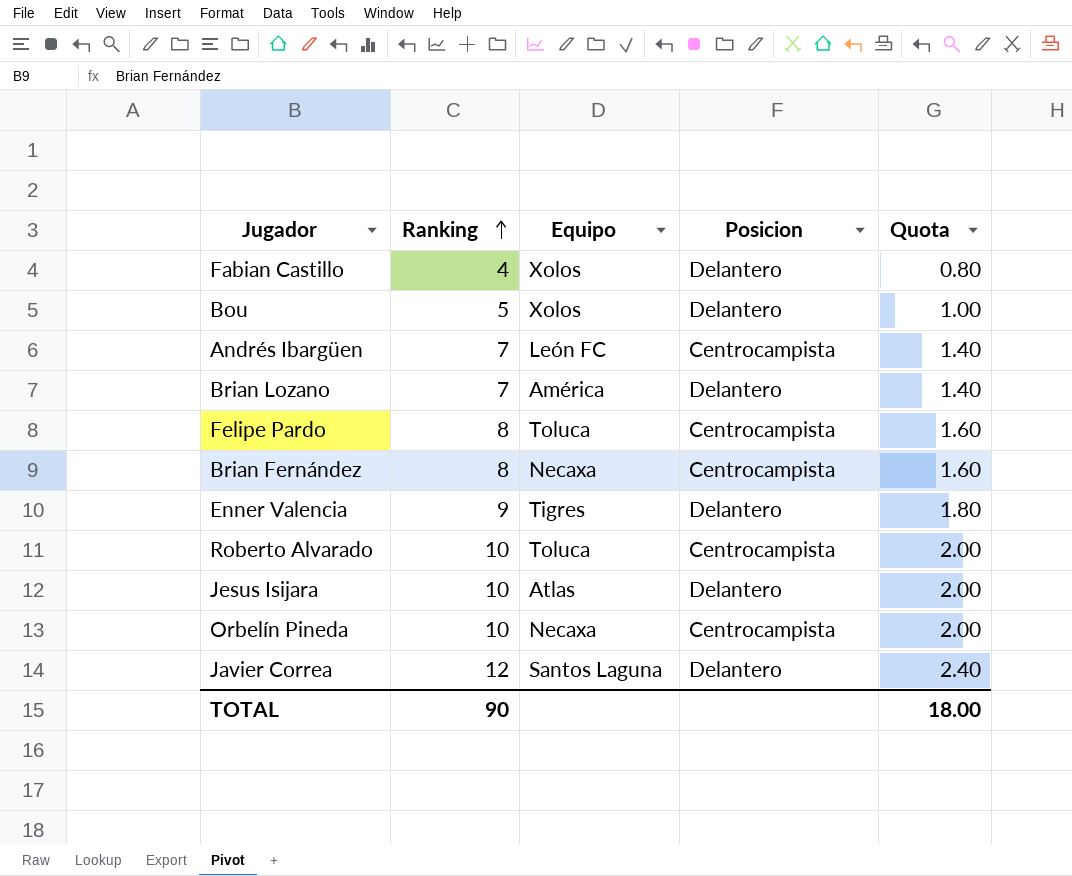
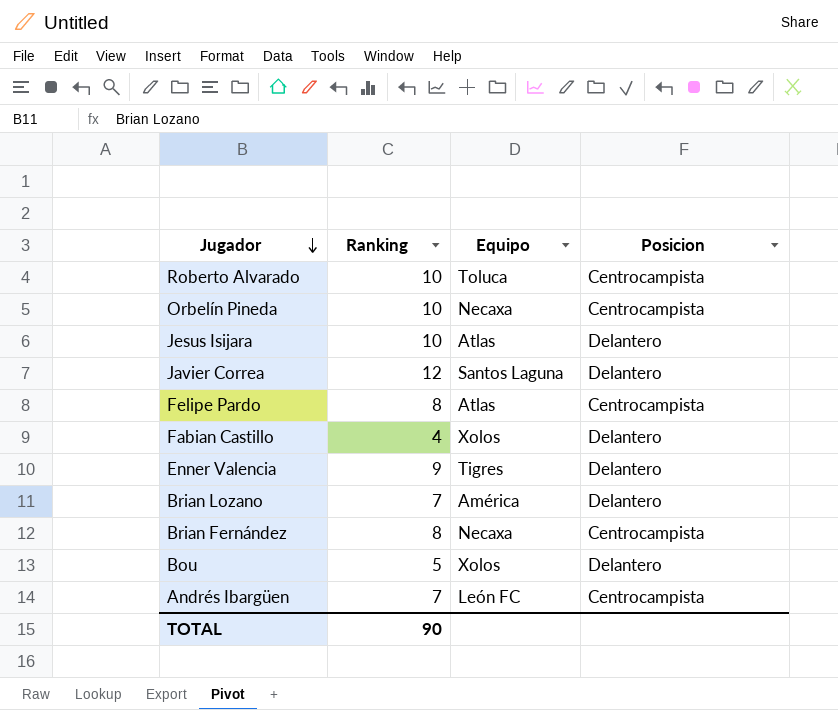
row order: Ranking ascending -> Jugador descending
column Quota | formula: [Ranking] * 0.2 -> none
Felipe Pardo | Equipo: Toluca -> Atlas

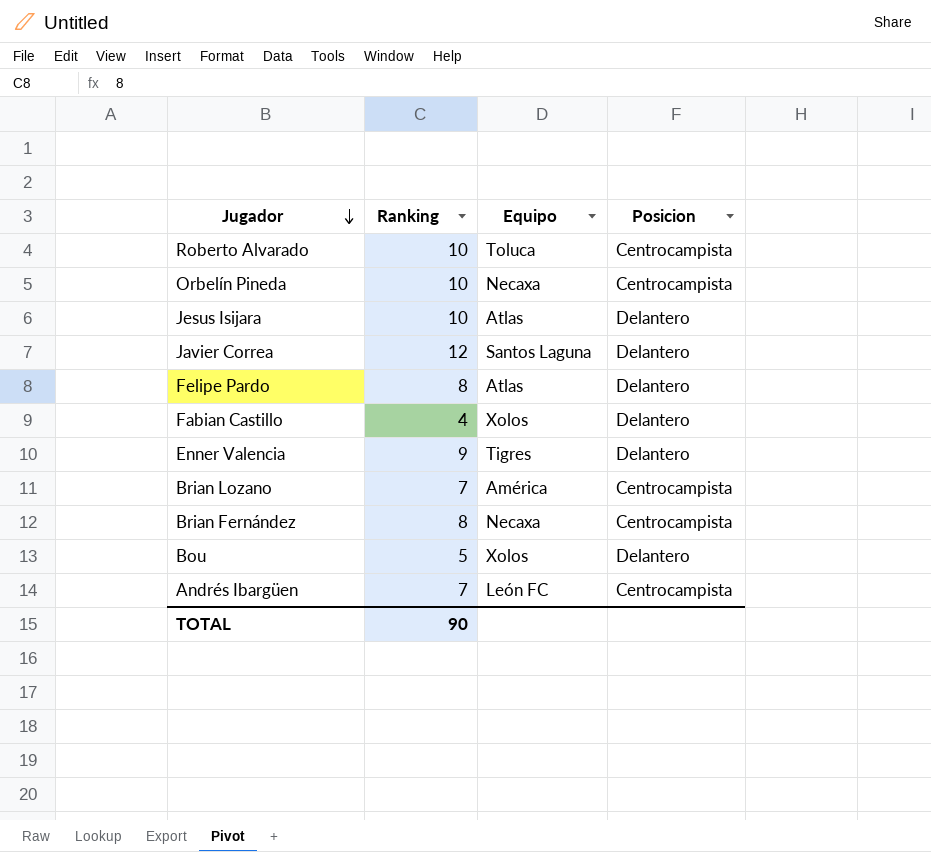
Felipe Pardo | Posicion: Centrocampista -> Delantero
Brian Lozano | Posicion: Delantero -> Centrocampista

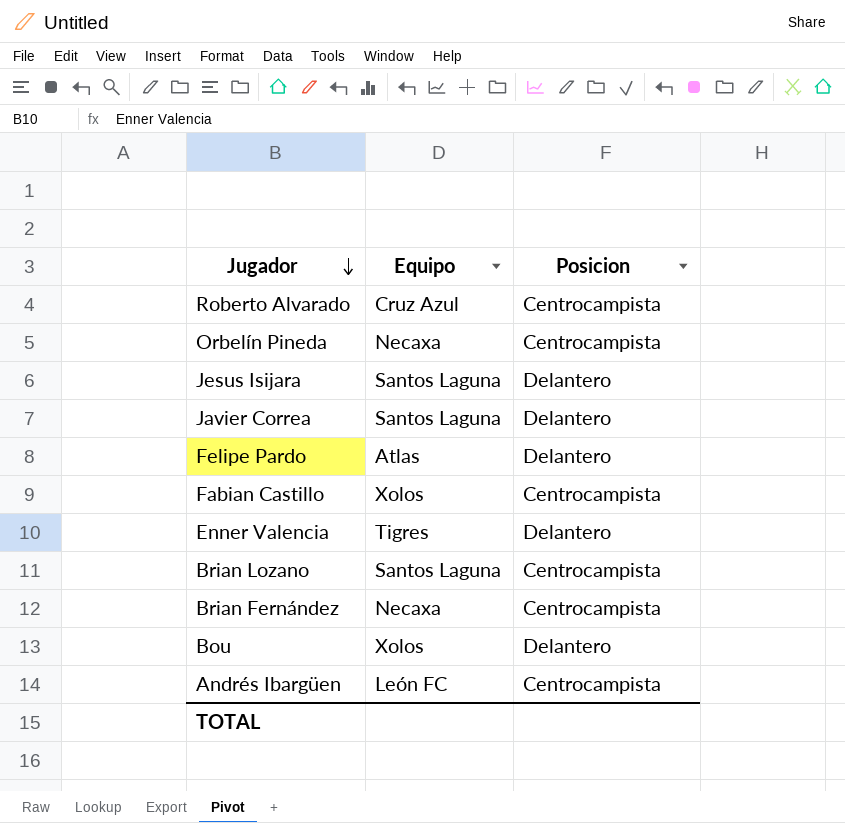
column Ranking | position: 2 -> none
Roberto Alvarado | Equipo: Toluca -> Cruz Azul
Jesus Isijara | Equipo: Atlas -> Santos Laguna
Fabian Castillo | Posicion: Delantero -> Centrocampista
Brian Lozano | Equipo: América -> Santos Laguna

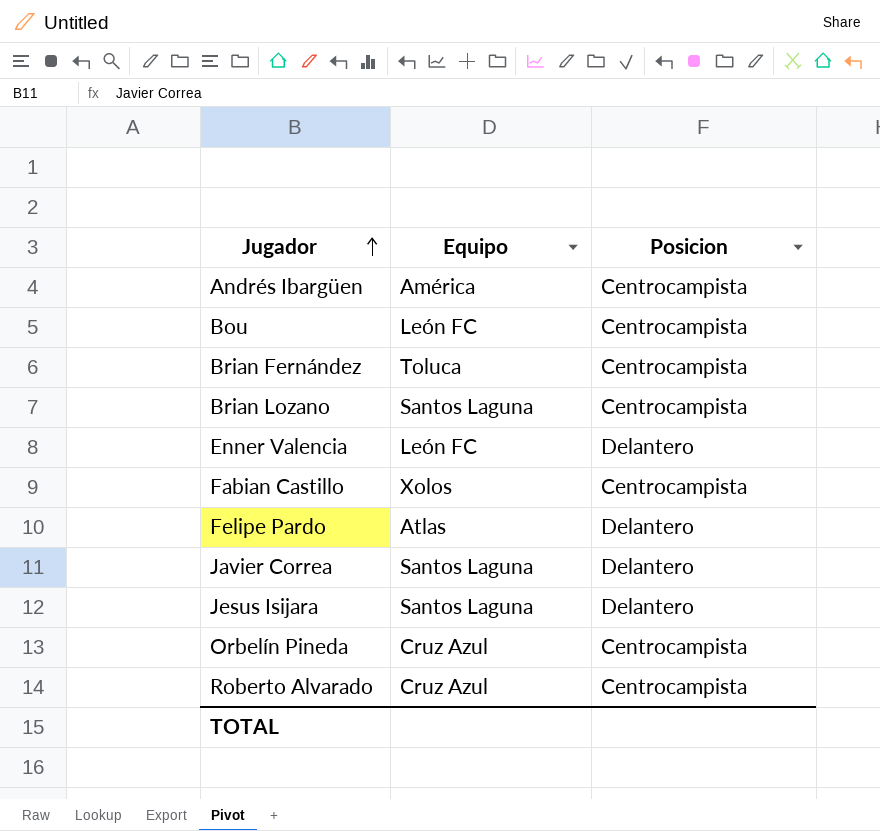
row order: Jugador descending -> Jugador ascending
Andrés Ibargüen | Equipo: León FC -> América
Bou | Equipo: Xolos -> León FC
Bou | Posicion: Delantero -> Centrocampista
Brian Fernández | Equipo: Necaxa -> Toluca
Enner Valencia | Equipo: Tigres -> León FC
Orbelín Pineda | Equipo: Necaxa -> Cruz Azul

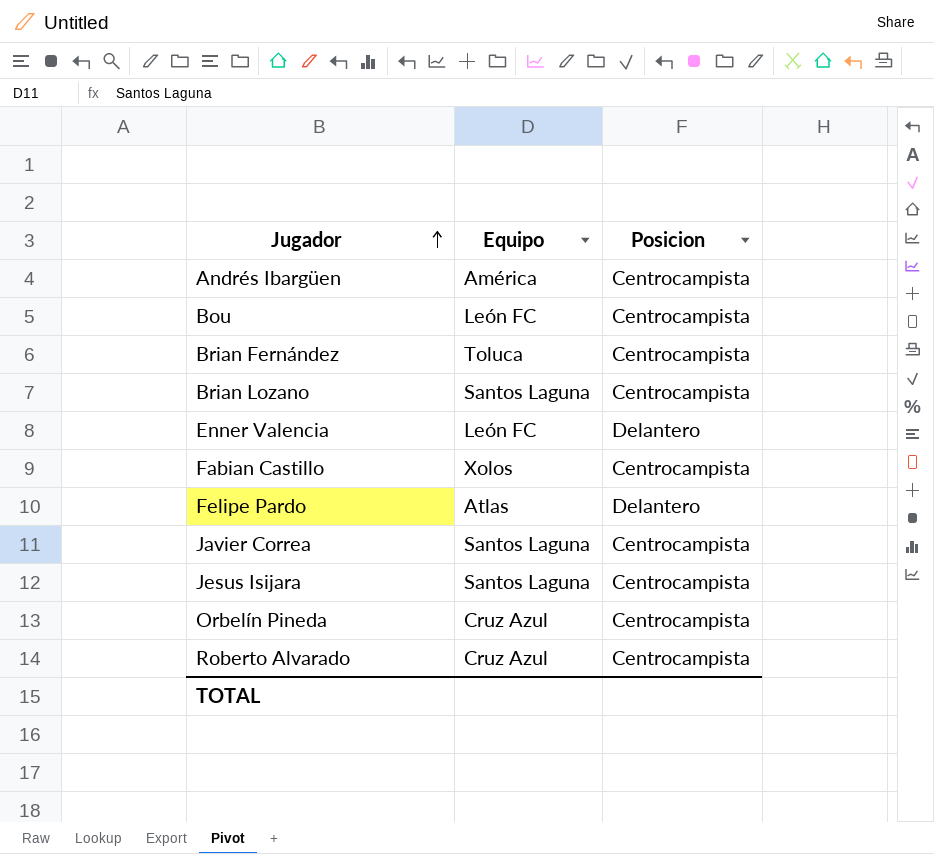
Javier Correa | Posicion: Delantero -> Centrocampista
Jesus Isijara | Posicion: Delantero -> Centrocampista

